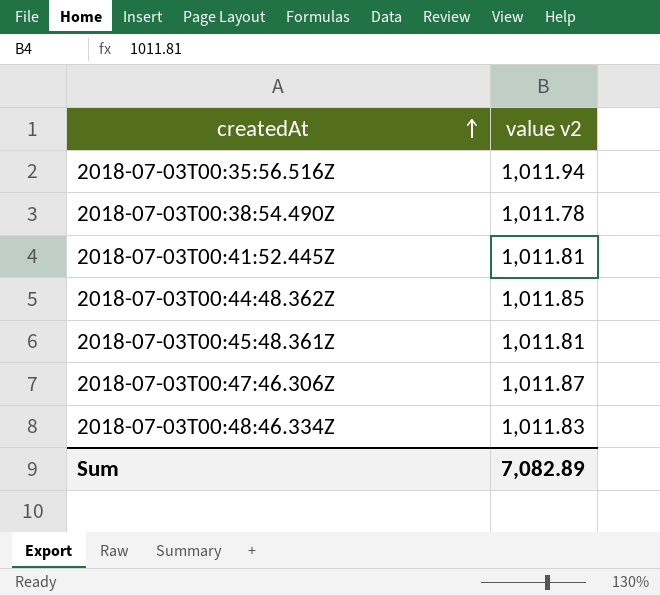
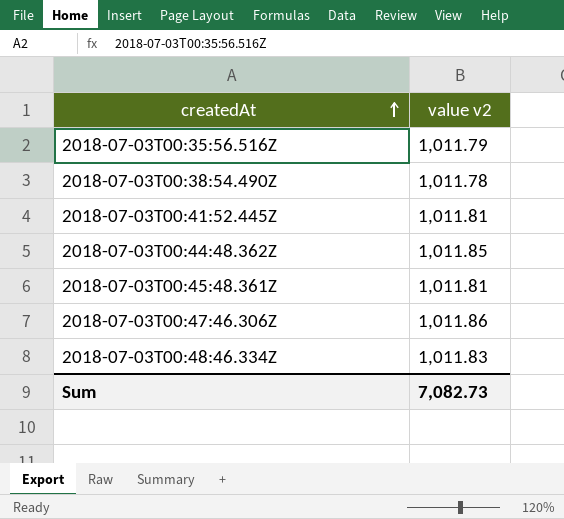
2018-07-03T00:35:56.516Z | value v2: 1,011.94 -> 1,011.79
2018-07-03T00:47:46.306Z | value v2: 1,011.87 -> 1,011.86
Sum | value v2: 7,082.89 -> 7,082.73

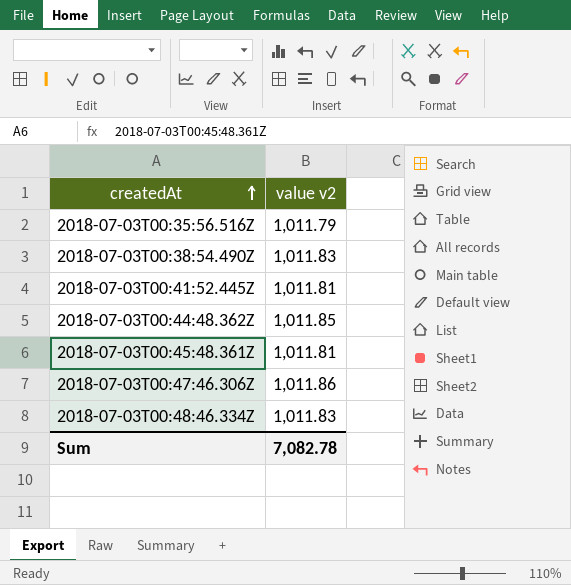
2018-07-03T00:38:54.490Z | value v2: 1,011.78 -> 1,011.83
Sum | value v2: 7,082.73 -> 7,082.78

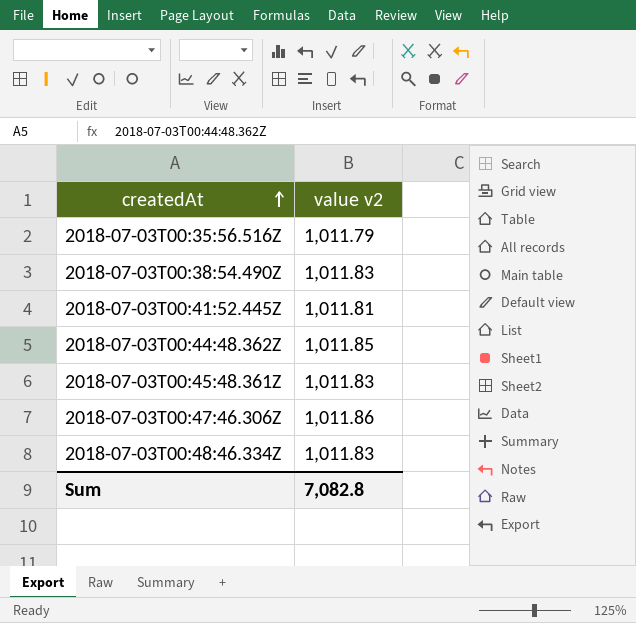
2018-07-03T00:45:48.361Z | value v2: 1,011.81 -> 1,011.83
Sum | value v2: 7,082.78 -> 7,082.8

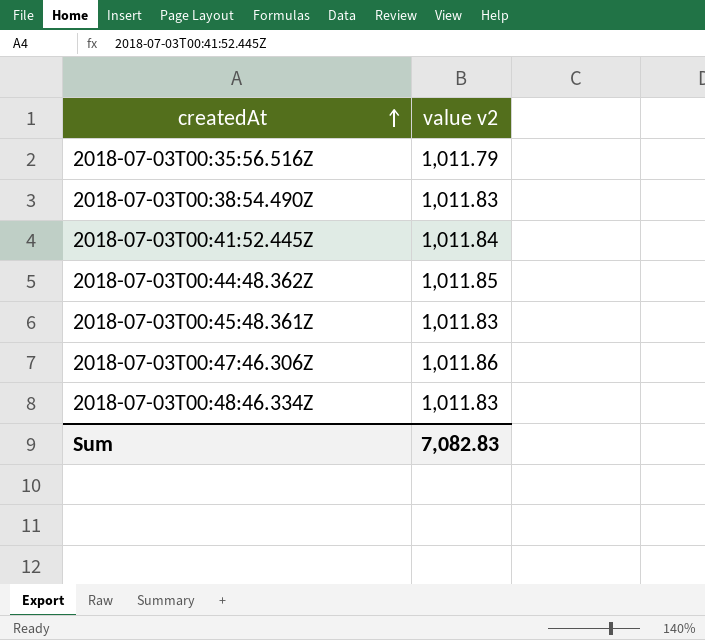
2018-07-03T00:41:52.445Z | value v2: 1,011.81 -> 1,011.84
Sum | value v2: 7,082.8 -> 7,082.83

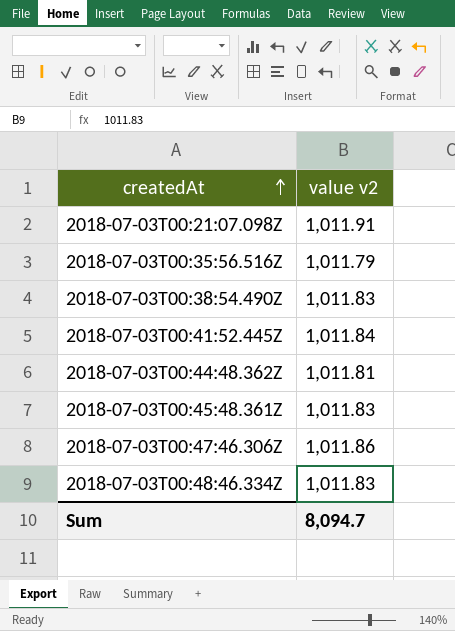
row 2018-07-03T00:21:07.098Z: none -> 1,011.91
2018-07-03T00:44:48.362Z | value v2: 1,011.85 -> 1,011.81
Sum | value v2: 7,082.83 -> 8,094.7

